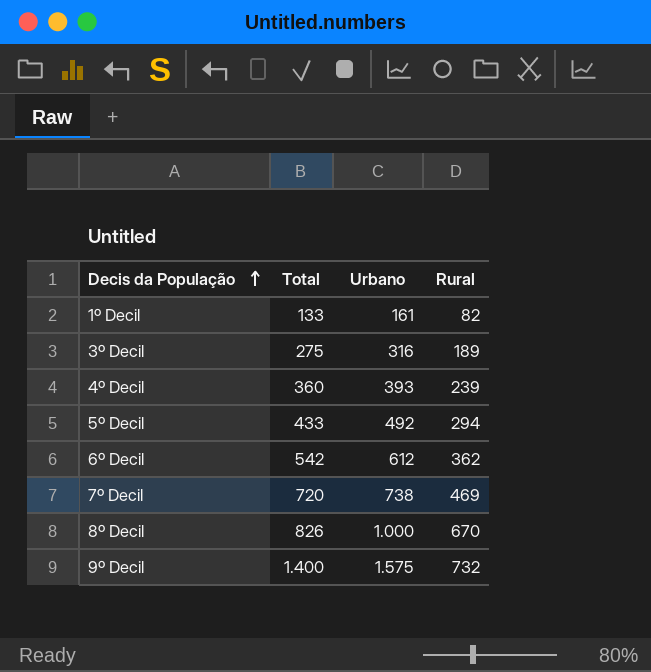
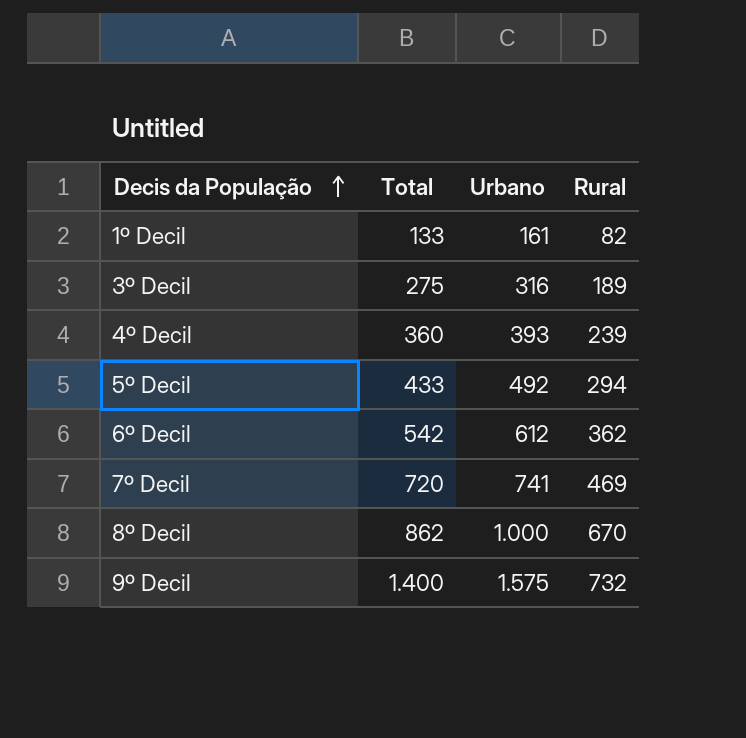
7º Decil | Urbano: 738 -> 741
8º Decil | Total: 826 -> 862

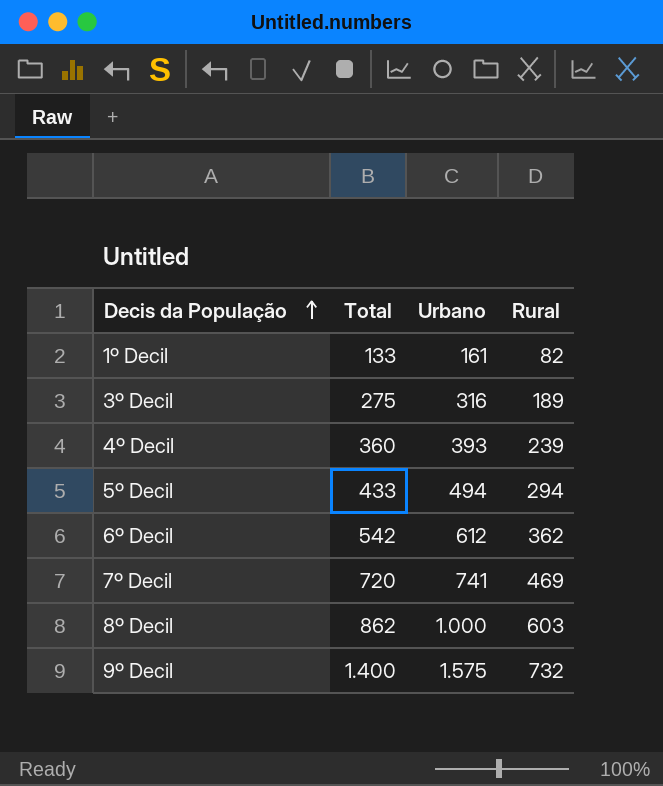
5º Decil | Urbano: 492 -> 494
8º Decil | Rural: 670 -> 603

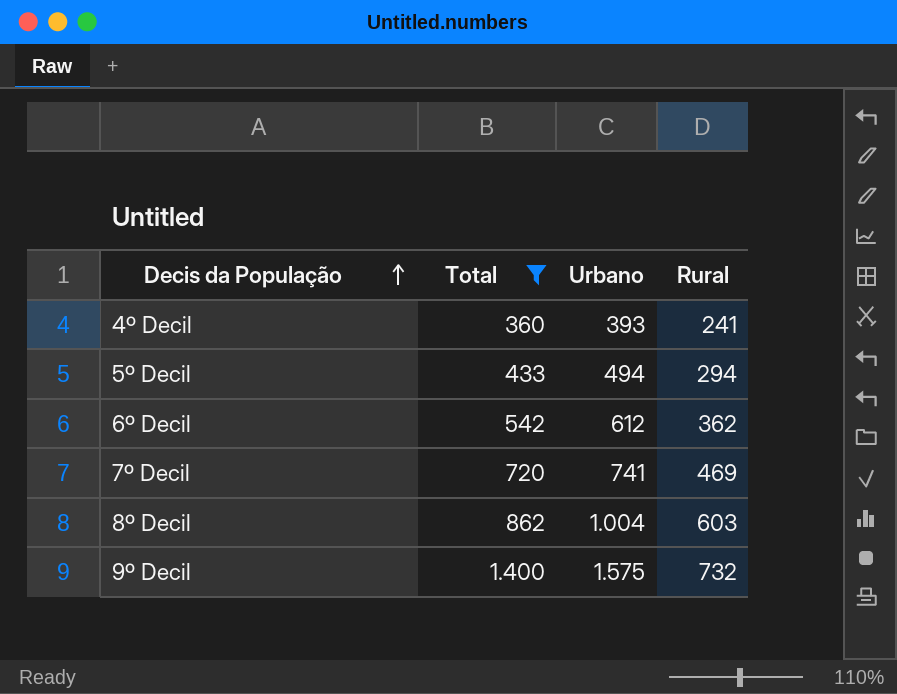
filter: none -> Total >= 360
4º Decil | Rural: 239 -> 241
8º Decil | Urbano: 1.000 -> 1.004

